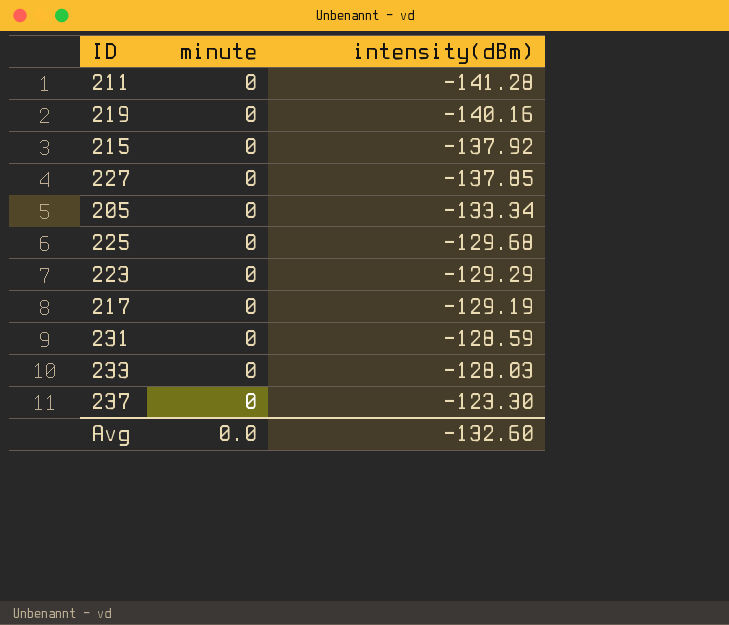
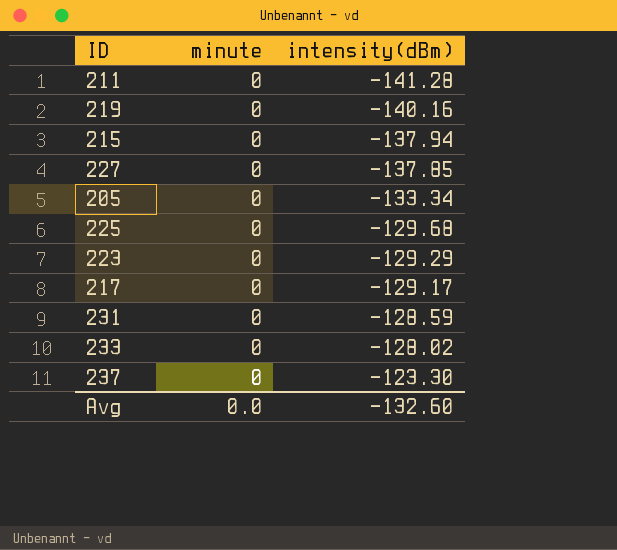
215 | intensity(dBm): -137.92 -> -137.94
217 | intensity(dBm): -129.19 -> -129.17
233 | intensity(dBm): -128.03 -> -128.02

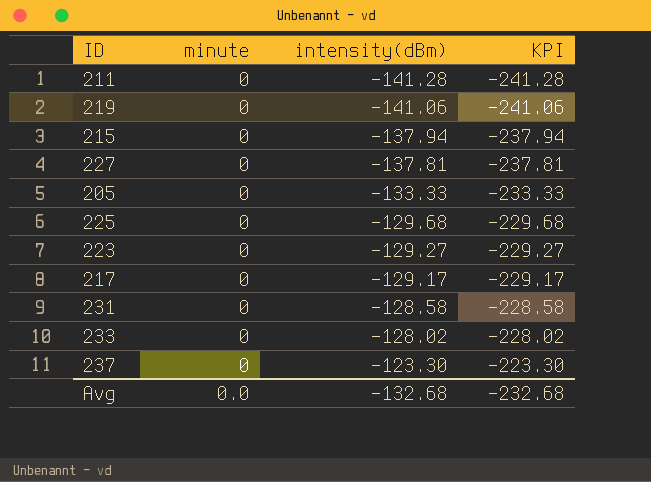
column KPI | formula: none -> [intensity(dBm)] - 100
219 | intensity(dBm): -140.16 -> -141.06
227 | intensity(dBm): -137.85 -> -137.81
205 | intensity(dBm): -133.34 -> -133.33
223 | intensity(dBm): -129.29 -> -129.27
231 | intensity(dBm): -128.59 -> -128.58
Avg | intensity(dBm): -132.60 -> -132.68

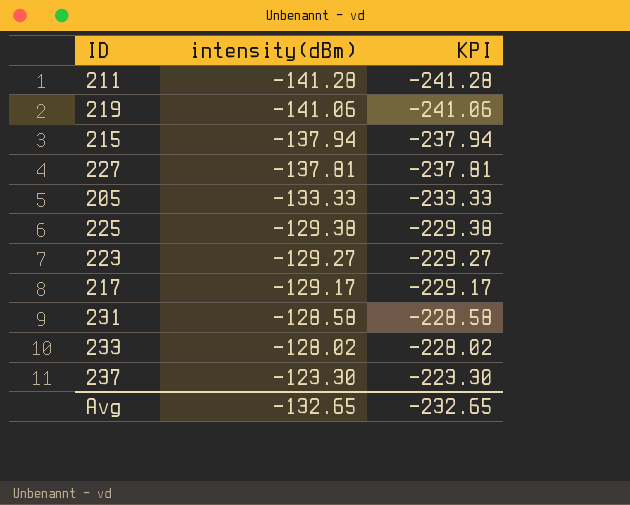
column minute | position: 2 -> none
225 | intensity(dBm): -129.68 -> -129.38
225 | KPI: -229.68 -> -229.38
Avg | intensity(dBm): -132.68 -> -132.65
Avg | KPI: -232.68 -> -232.65

